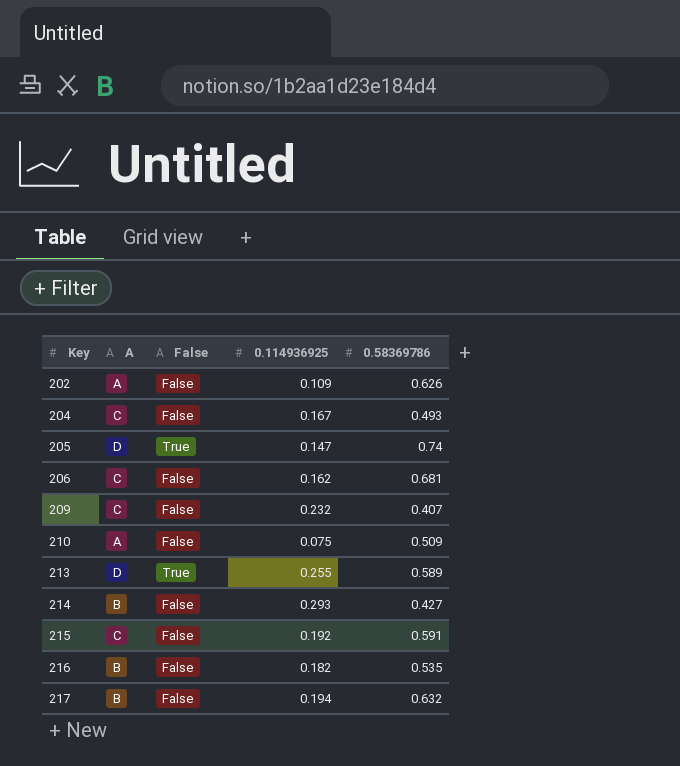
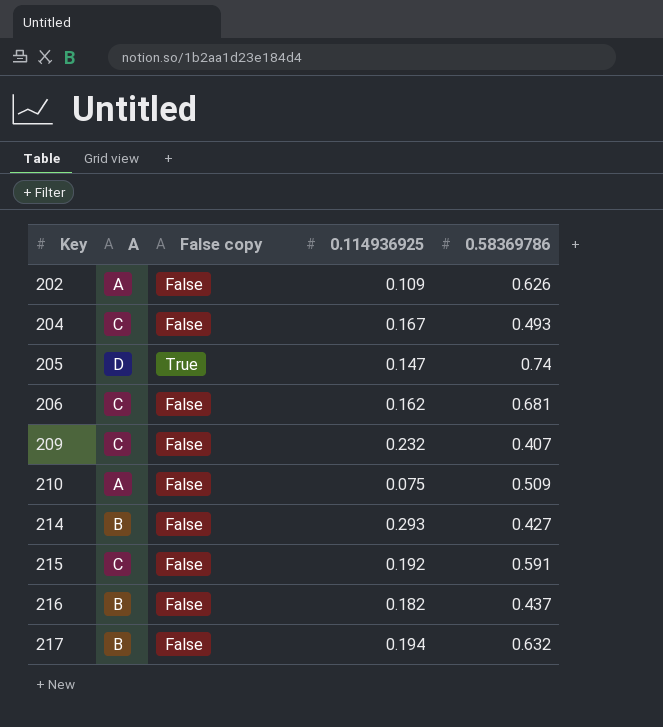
column name: False -> False copy
row 213: D | True | 0.255 | 0.589 -> none
216 | 0.58369786: 0.535 -> 0.437

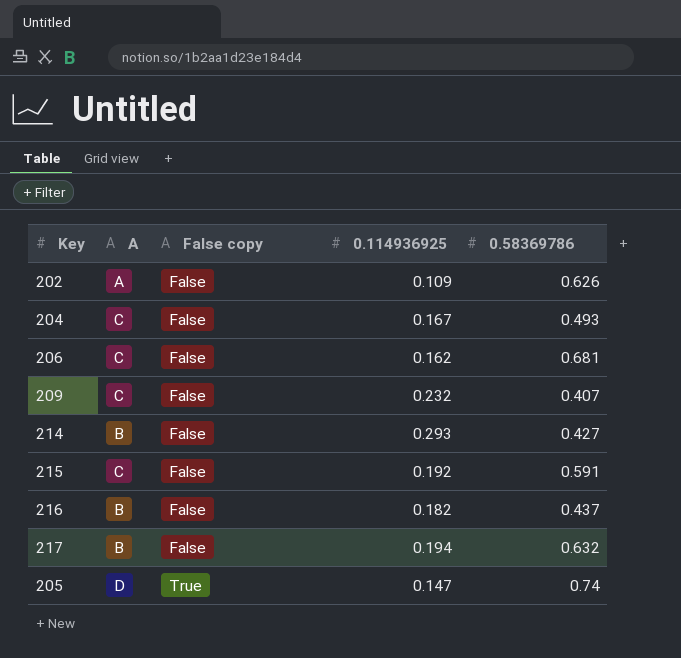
row order: Key ascending -> False copy ascending
row 210: A | False | 0.075 | 0.509 -> none

